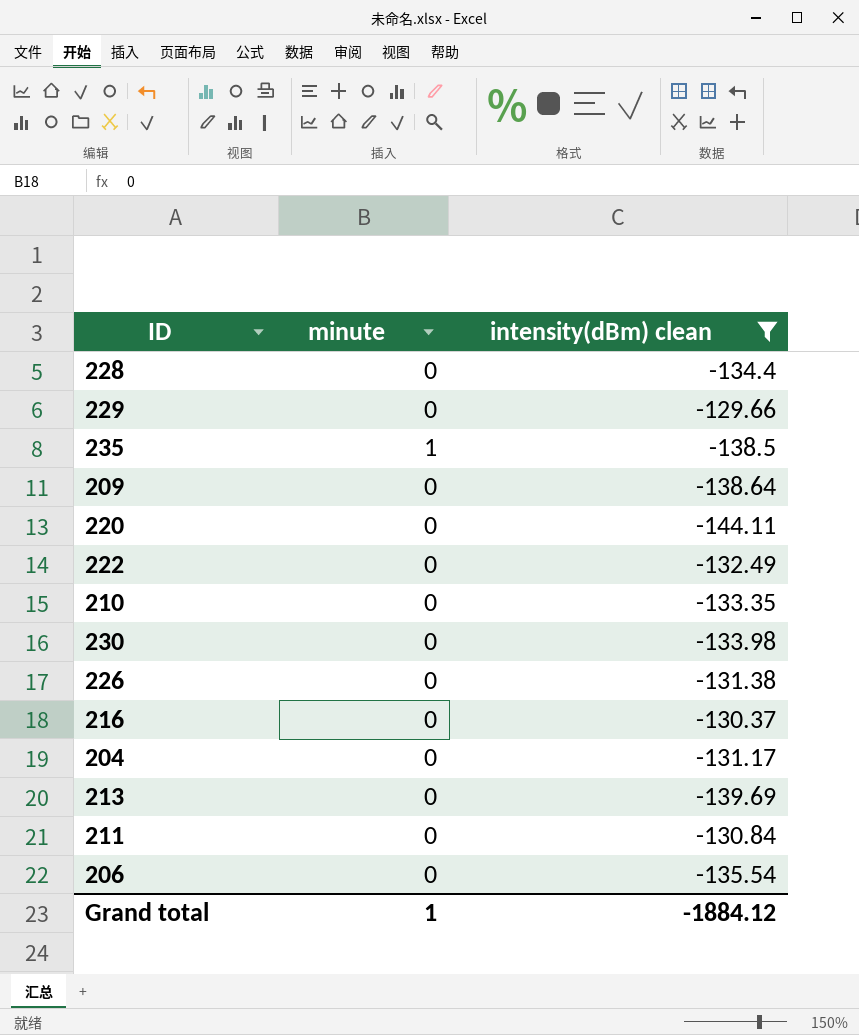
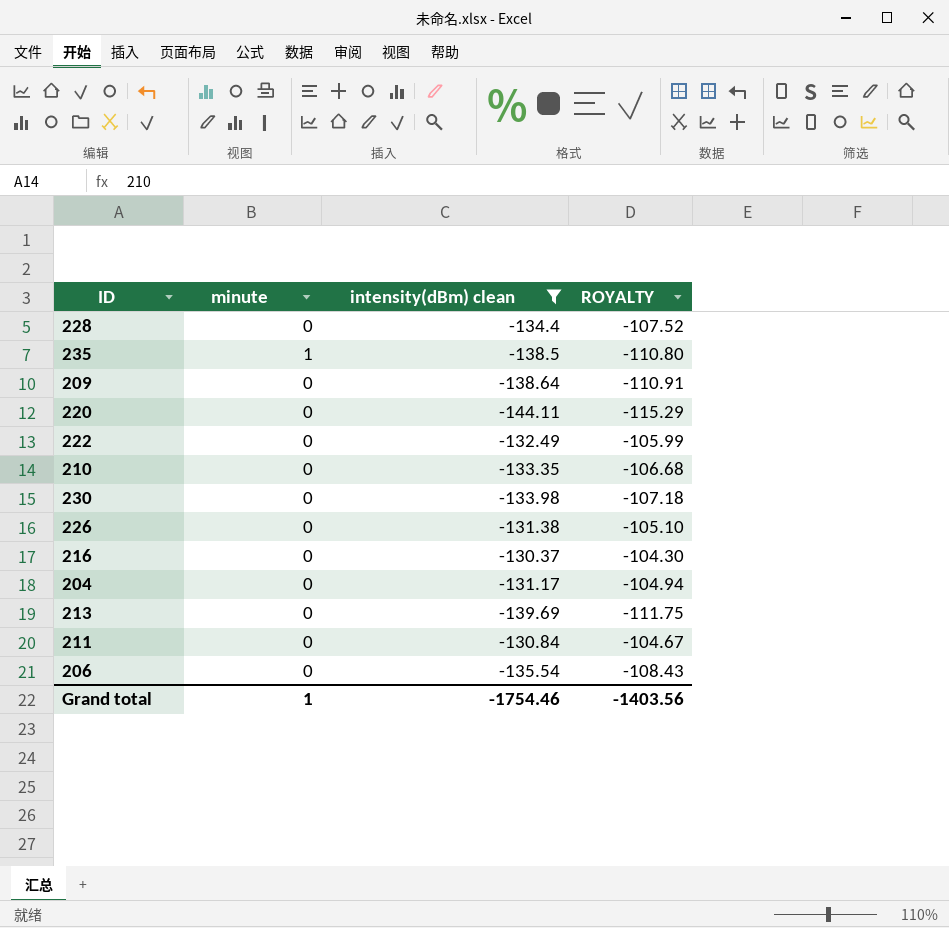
column ROYALTY | formula: none -> [intensity(dBm) clean] * 0.8
row 229: 0 | -129.66 -> none
Grand total | intensity(dBm) clean: -1884.12 -> -1754.46

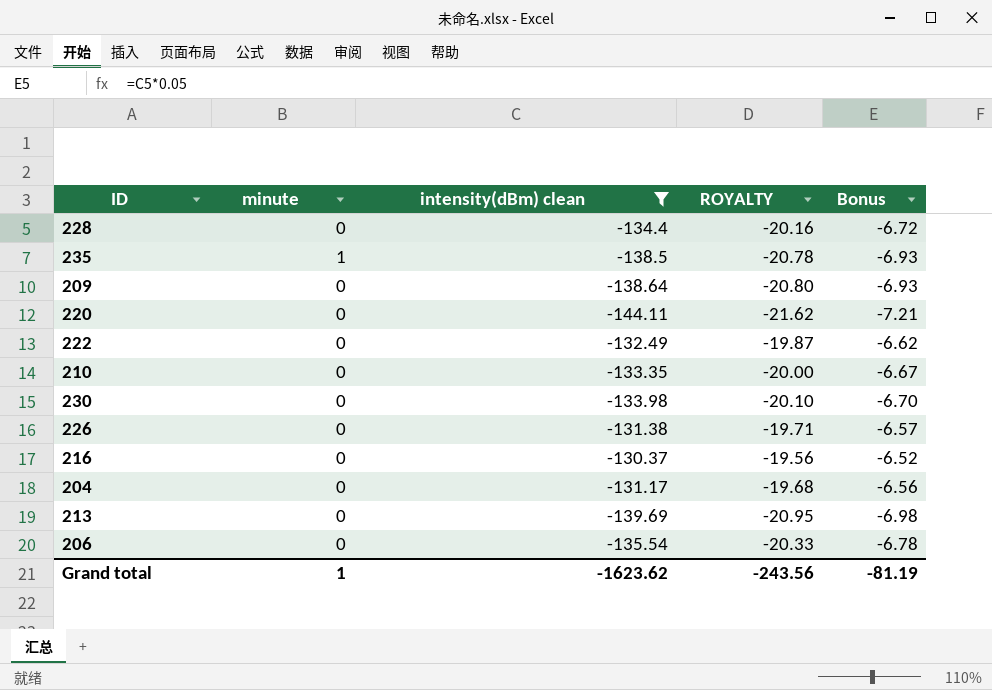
column ROYALTY | formula: [intensity(dBm) clean] * 0.8 -> [intensity(dBm) clean] * 0.15
column Bonus | formula: none -> [intensity(dBm) clean] * 0.05
row 211: 0 | -130.84 | -104.67 -> none
Grand total | intensity(dBm) clean: -1754.46 -> -1623.62
Grand total | ROYALTY: -1403.56 -> -243.56

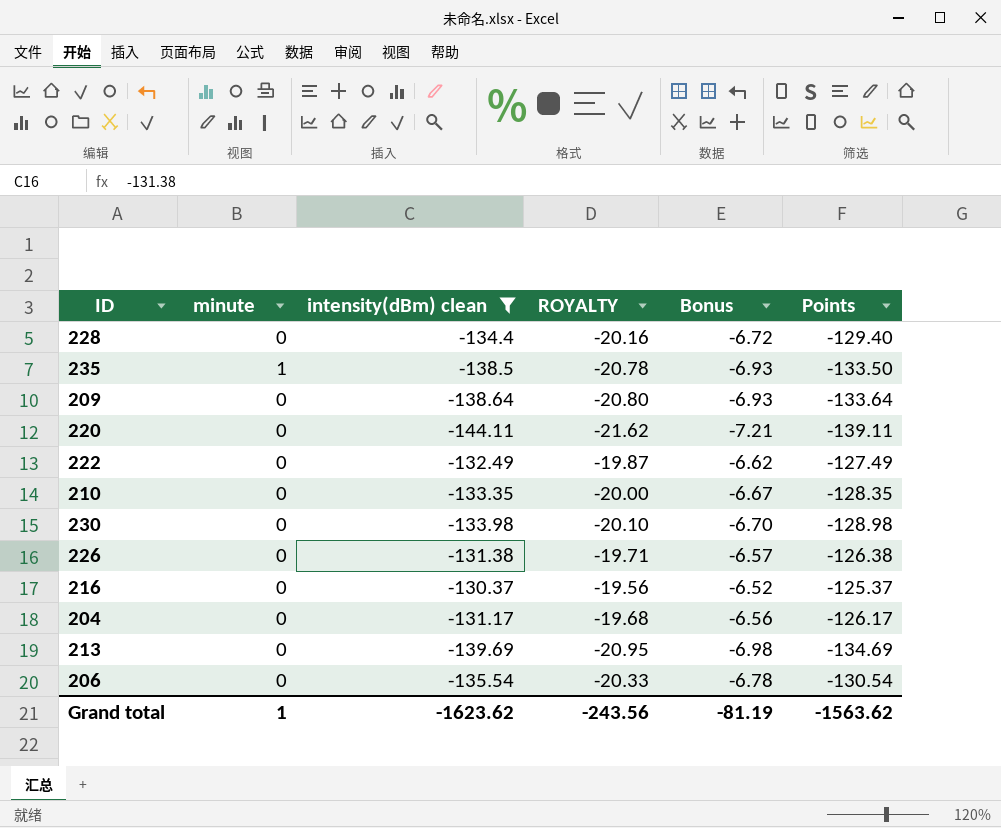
column Points | formula: none -> [intensity(dBm) clean] + 5

